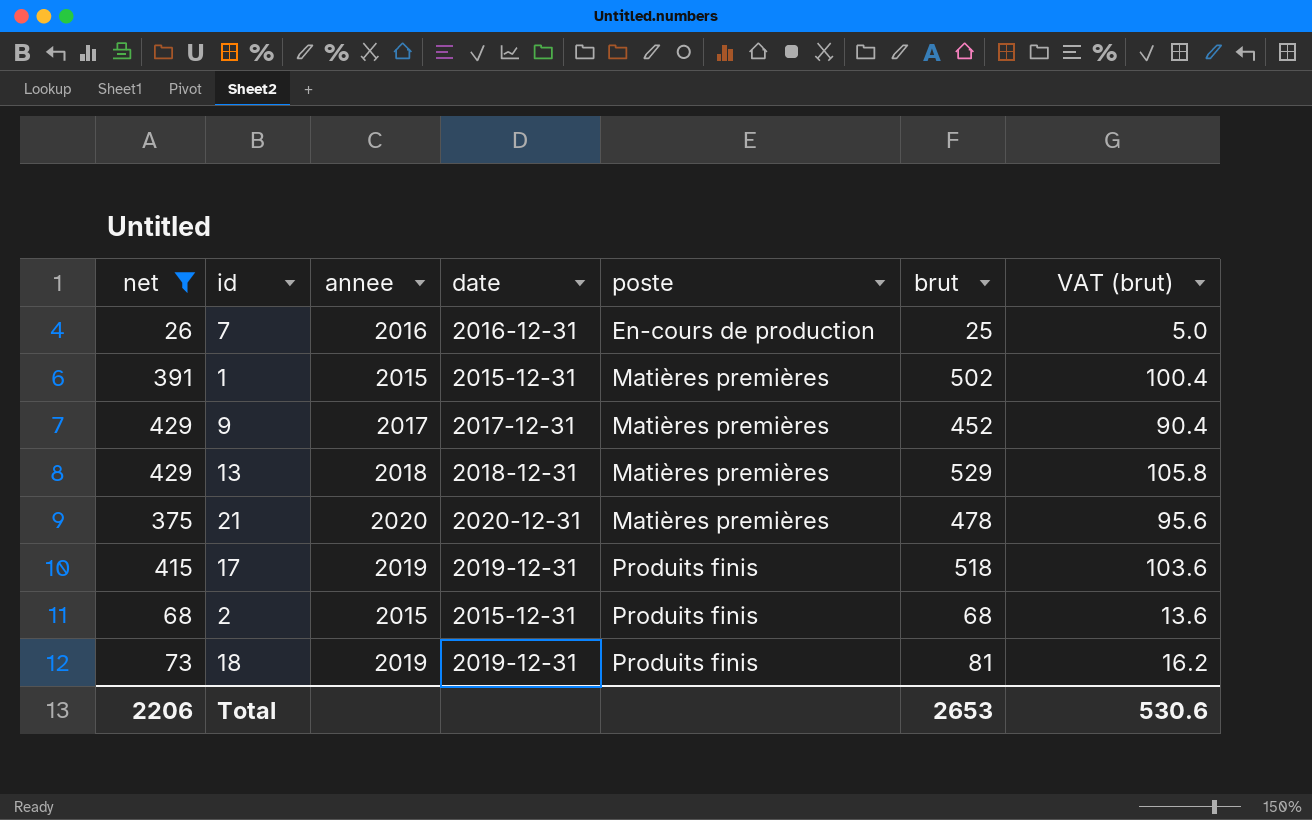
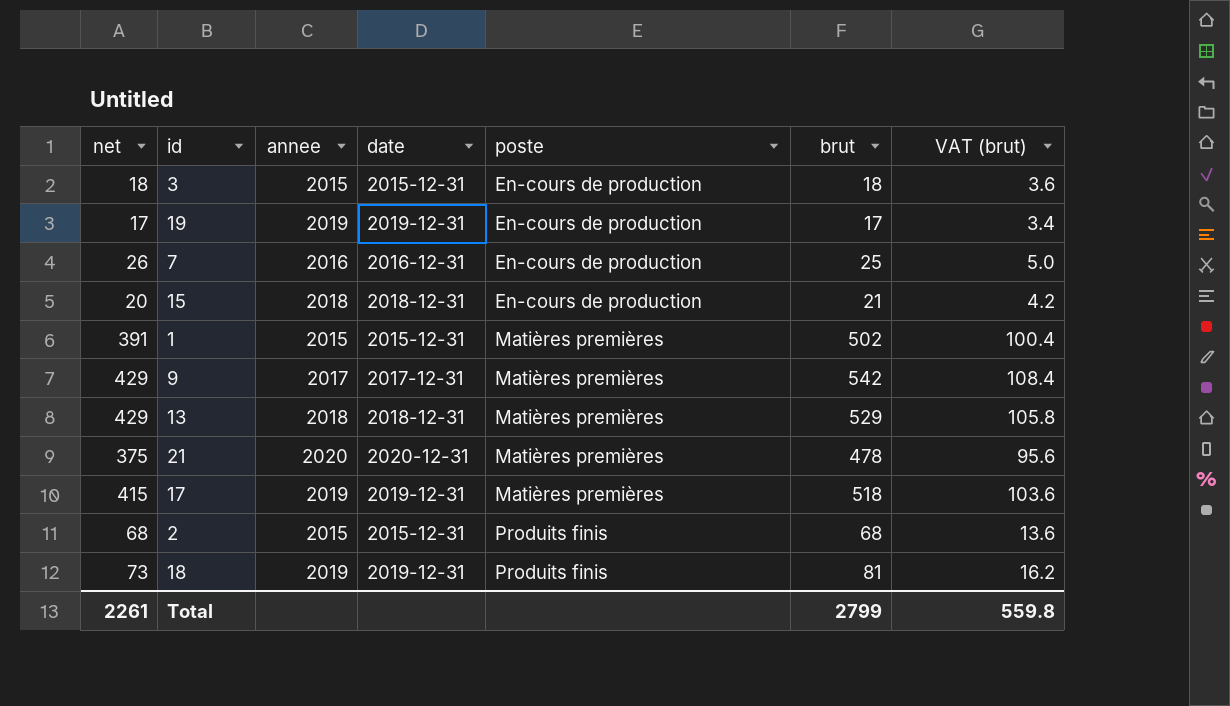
filter: net >= 26 -> none
9 | brut: 452 -> 542
9 | VAT (brut): 90.4 -> 108.4
17 | poste: Produits finis -> Matières premières
Total | net: 2206 -> 2261
Total | brut: 2653 -> 2799
Total | VAT (brut): 530.6 -> 559.8

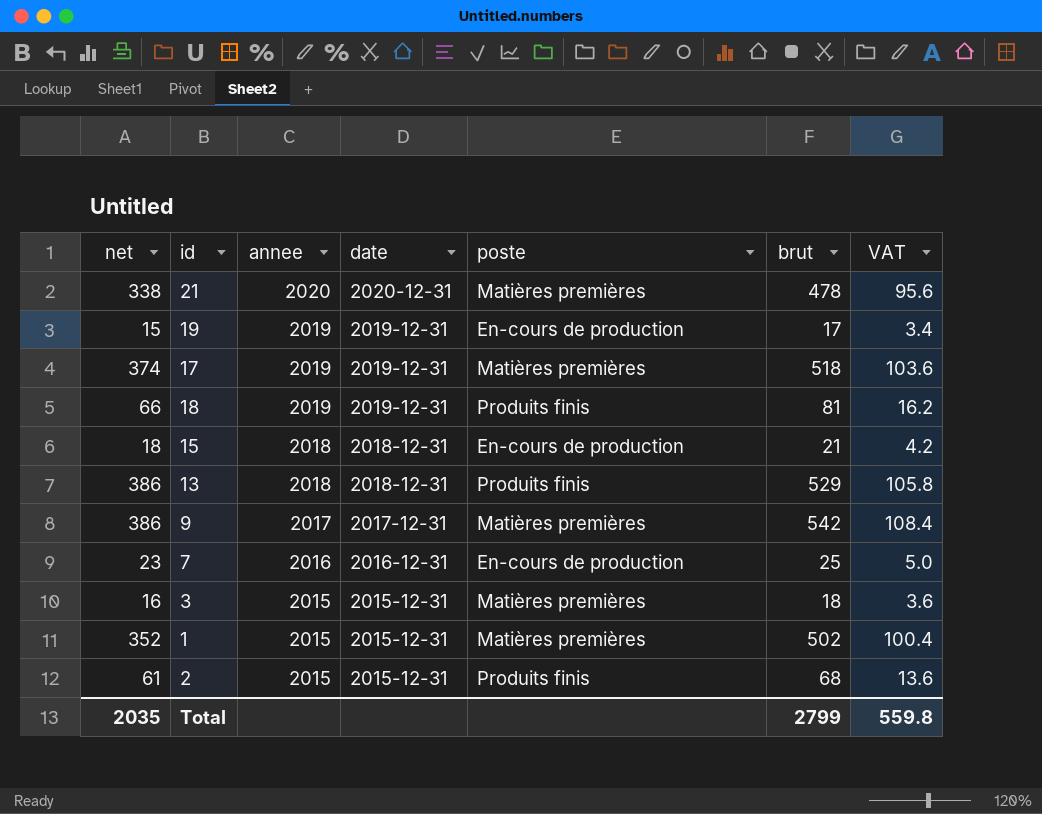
row order: poste ascending -> annee descending
column name: VAT (brut) -> VAT
21 | net: 375 -> 338
19 | net: 17 -> 15
17 | net: 415 -> 374
18 | net: 73 -> 66
15 | net: 20 -> 18
13 | net: 429 -> 386
13 | poste: Matières premières -> Produits finis
9 | net: 429 -> 386
7 | net: 26 -> 23
3 | net: 18 -> 16
3 | poste: En-cours de production -> Matières premières
1 | net: 391 -> 352
2 | net: 68 -> 61
Total | net: 2261 -> 2035

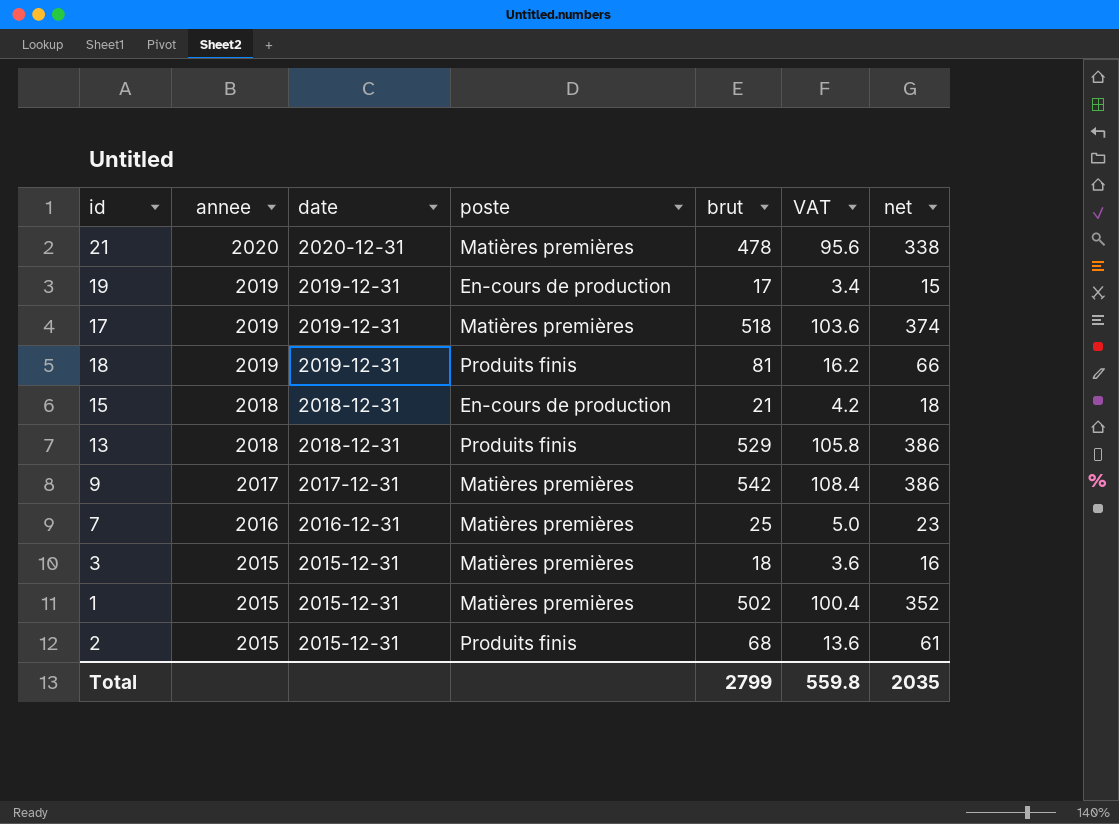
column net | position: 1 -> 7
7 | poste: En-cours de production -> Matières premières

